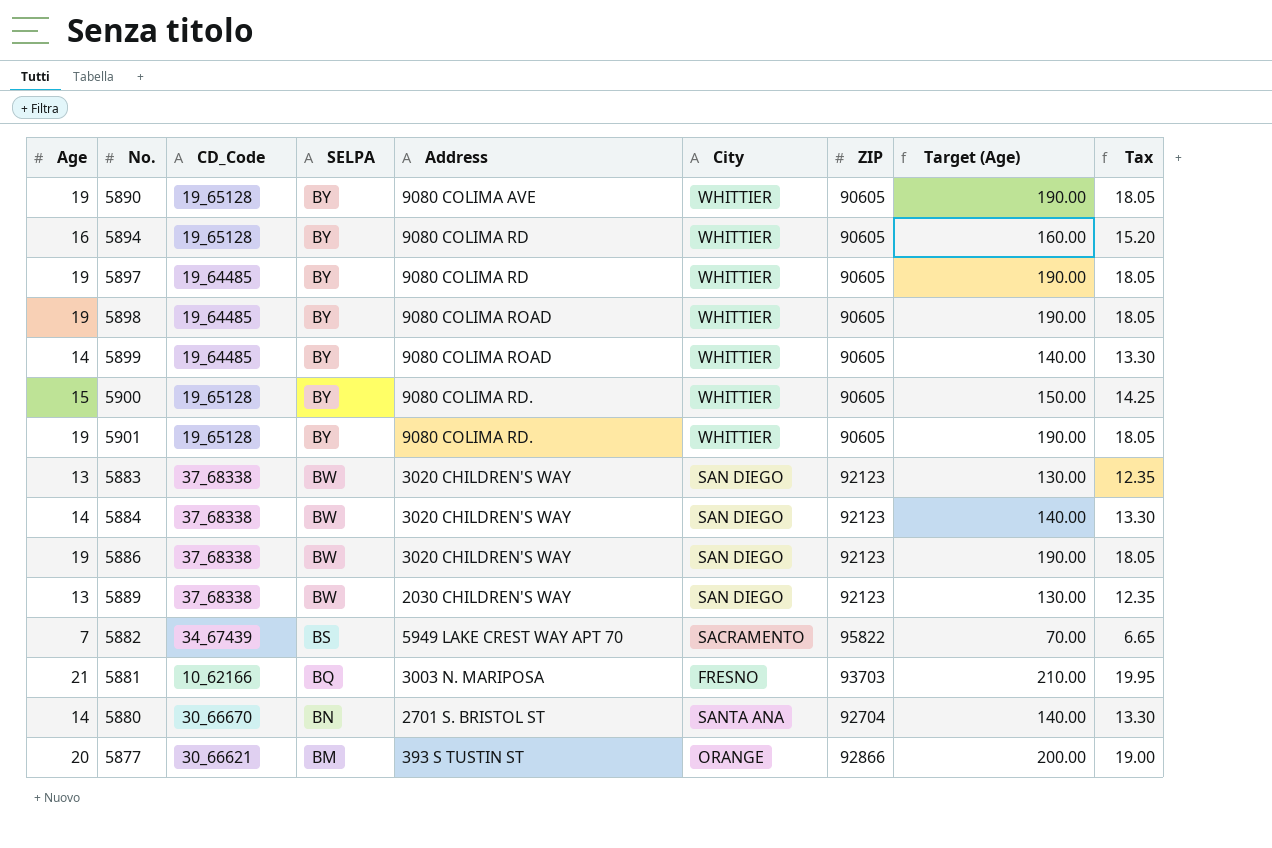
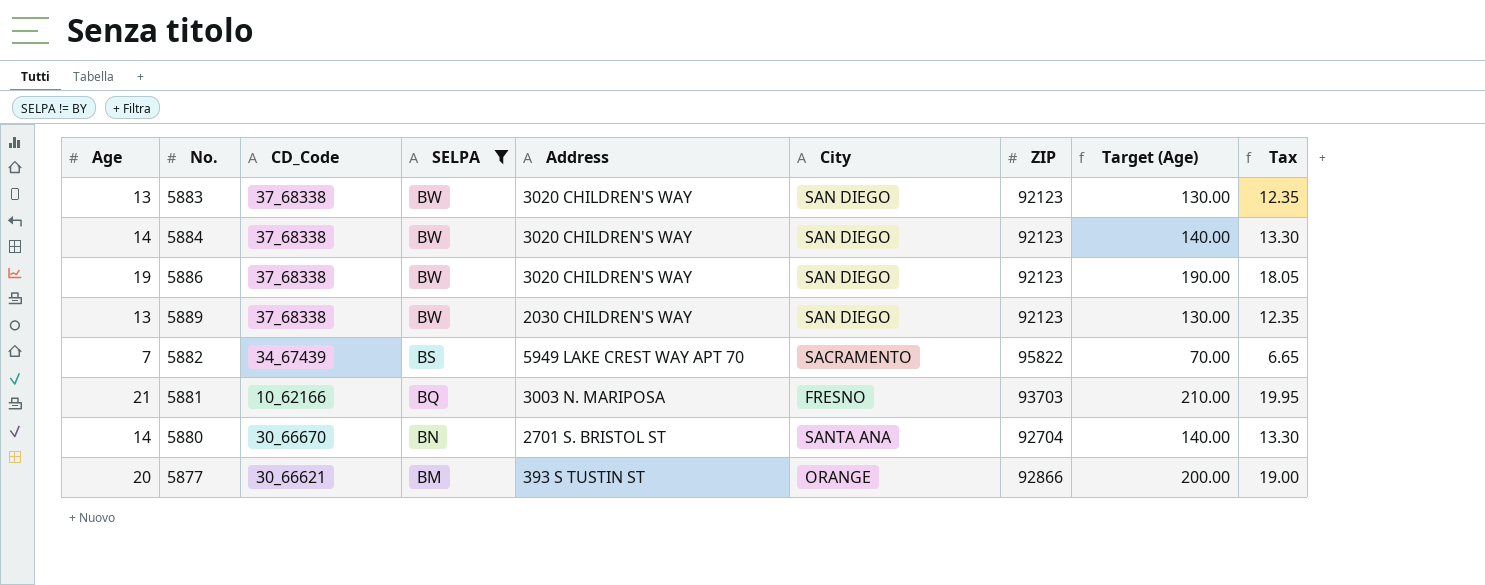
filter: none -> SELPA != BY

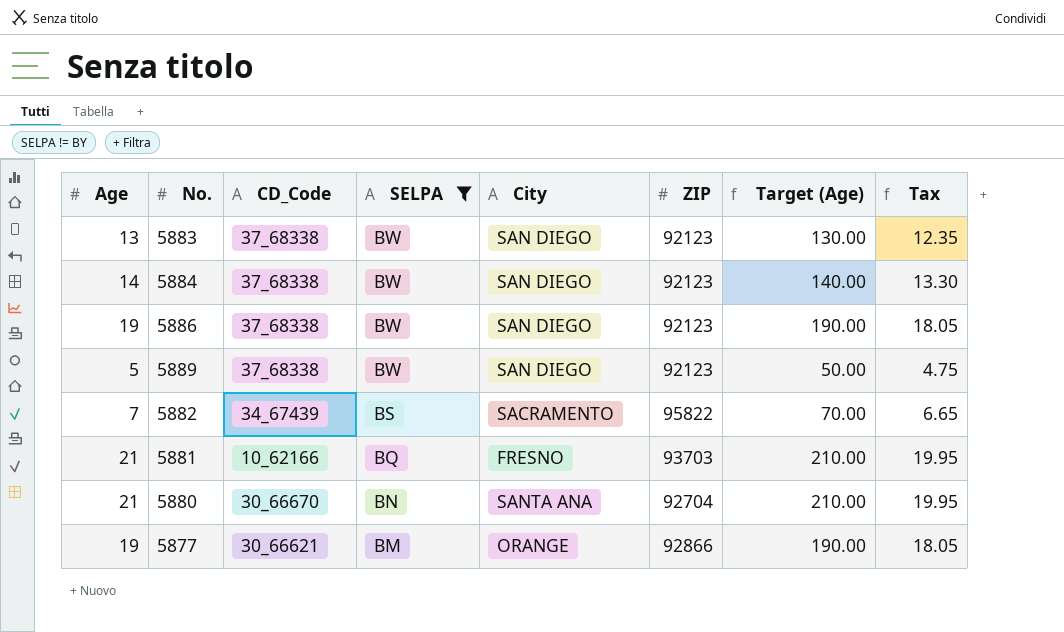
column Address | position: 5 -> none
5889 | Age: 13 -> 5
5889 | Target (Age): 130.00 -> 50.00
5889 | Tax: 12.35 -> 4.75
5880 | Age: 14 -> 21
5880 | Target (Age): 140.00 -> 210.00
5880 | Tax: 13.30 -> 19.95
5877 | Age: 20 -> 19
5877 | Target (Age): 200.00 -> 190.00
5877 | Tax: 19.00 -> 18.05

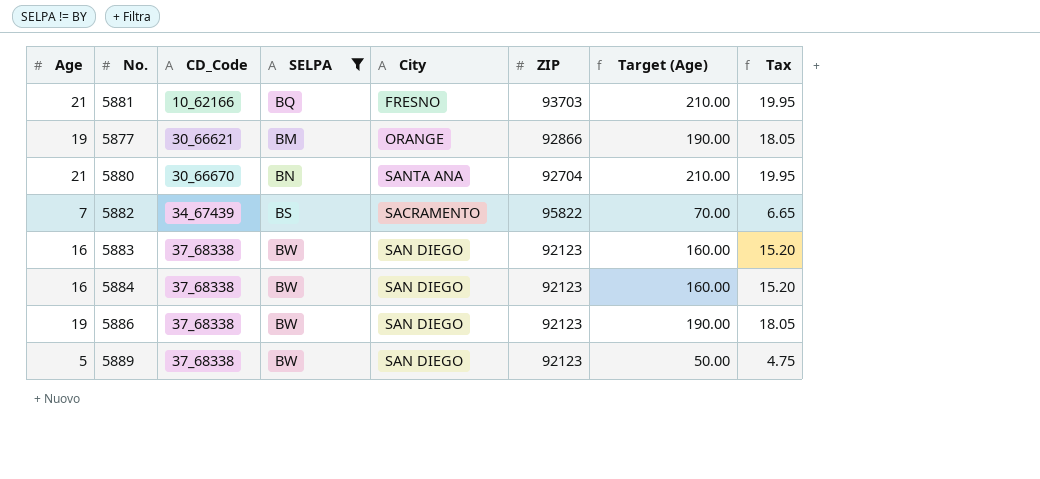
row order: SELPA descending -> CD_Code ascending
5883 | Age: 13 -> 16
5883 | Target (Age): 130.00 -> 160.00
5883 | Tax: 12.35 -> 15.20
5884 | Age: 14 -> 16
5884 | Target (Age): 140.00 -> 160.00
5884 | Tax: 13.30 -> 15.20

